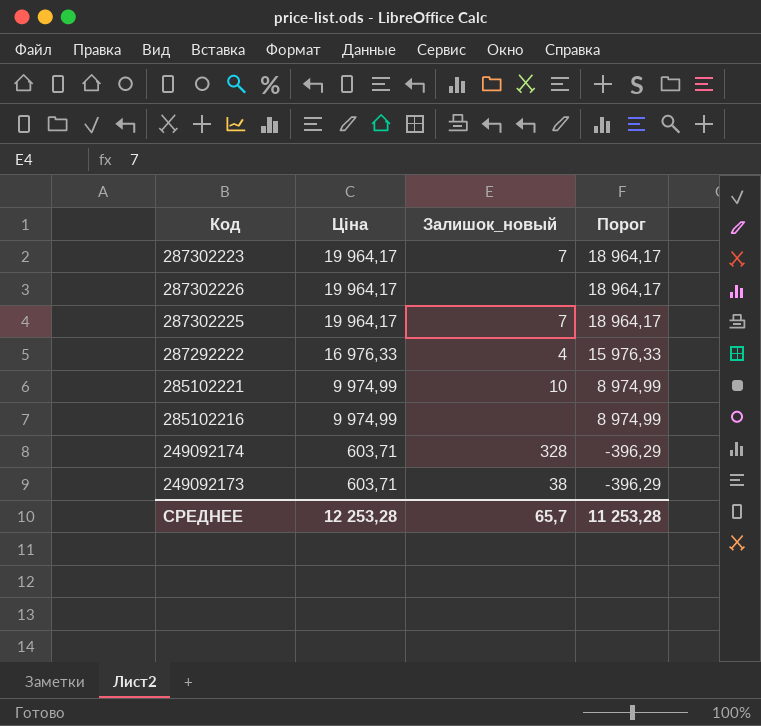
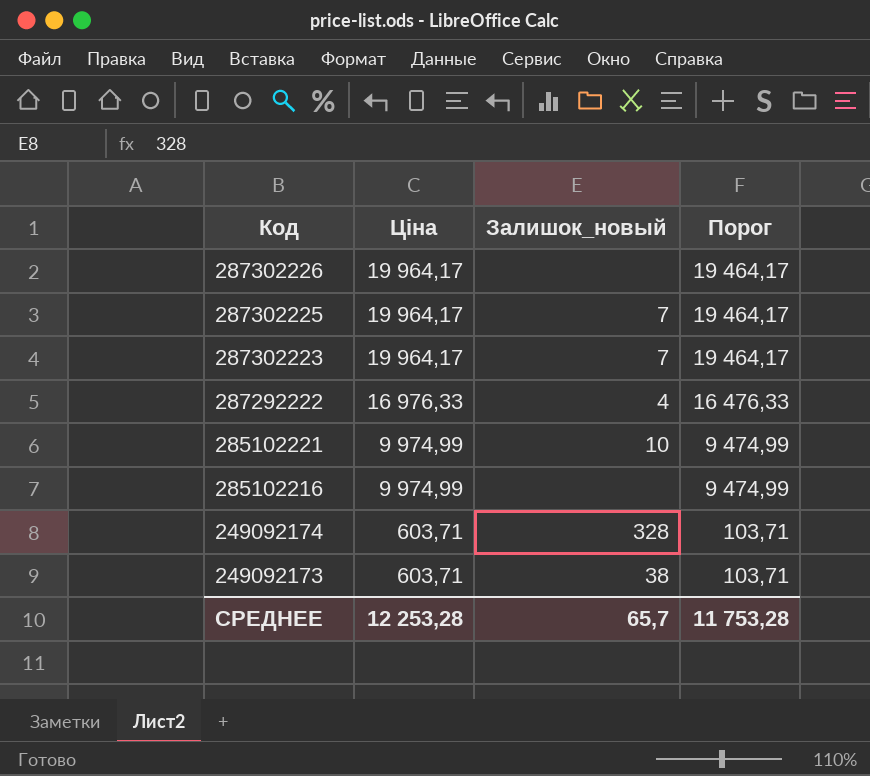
row order: Ціна descending -> Код descending
column Порог | formula: [Ціна] - 1000 -> [Ціна] - 500
СРЕДНЕЕ | Порог: 11 253,28 -> 11 753,28

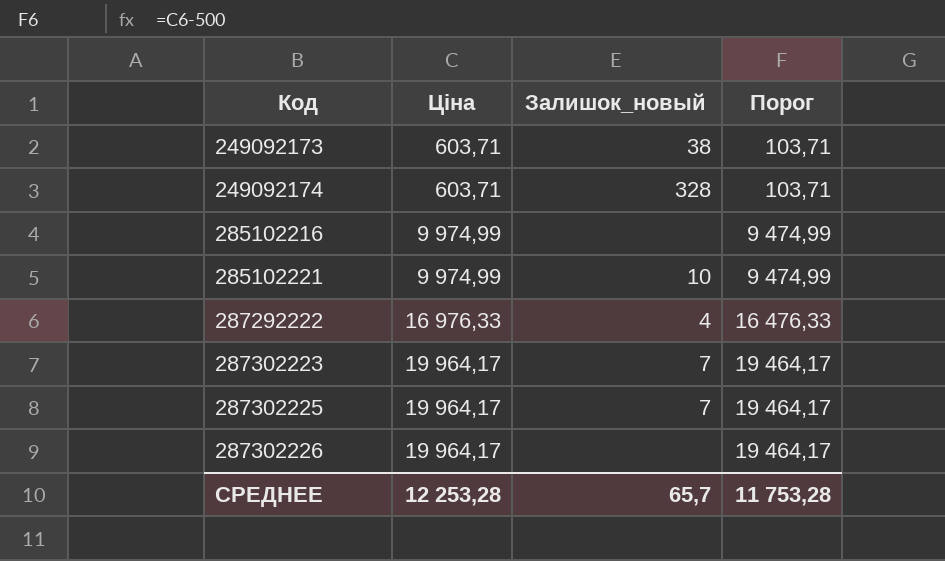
row order: Код descending -> Код ascending

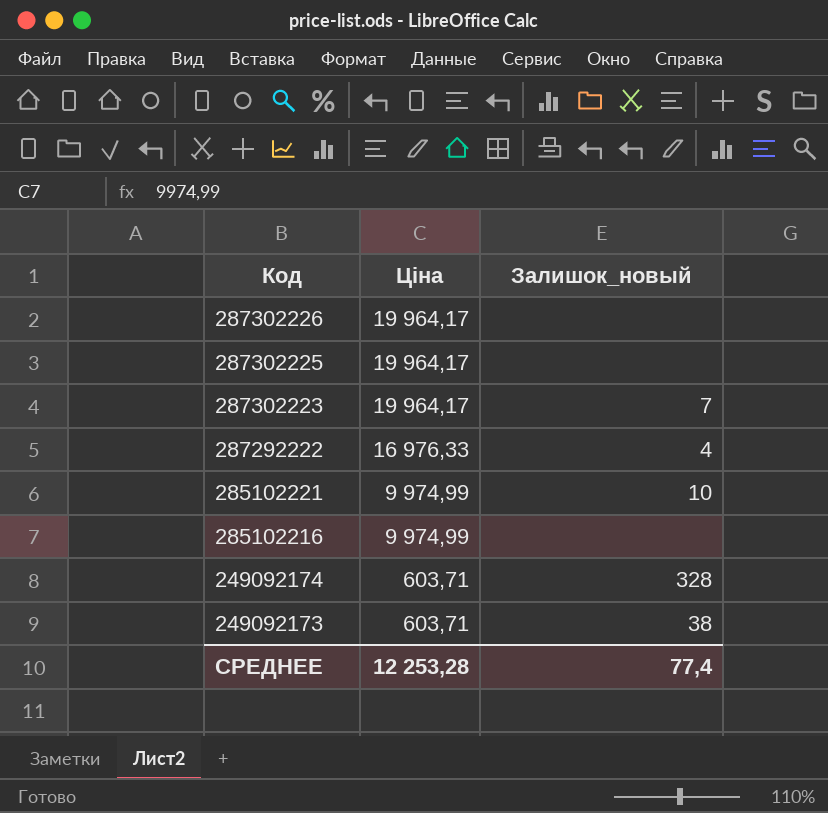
row order: Код ascending -> Код descending
column Порог | formula: [Ціна] - 500 -> none
287302225 | Залишок_новый: 7 -> none
СРЕДНЕЕ | Залишок_новый: 65,7 -> 77,4

